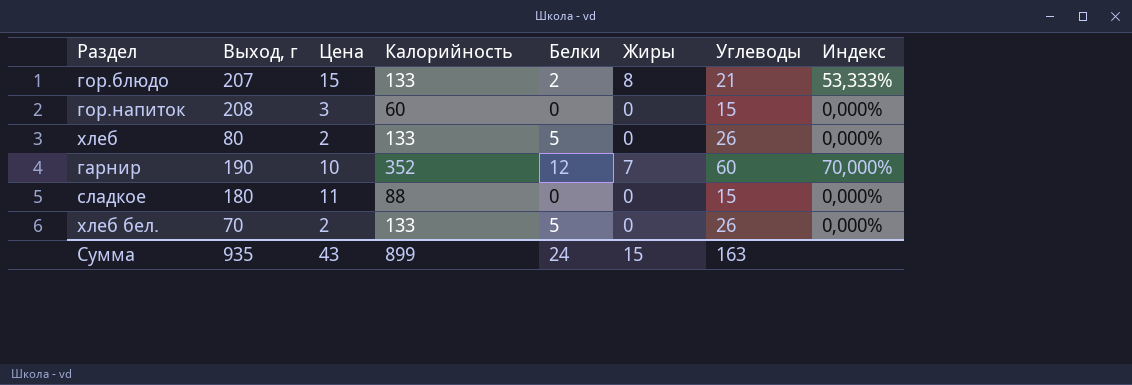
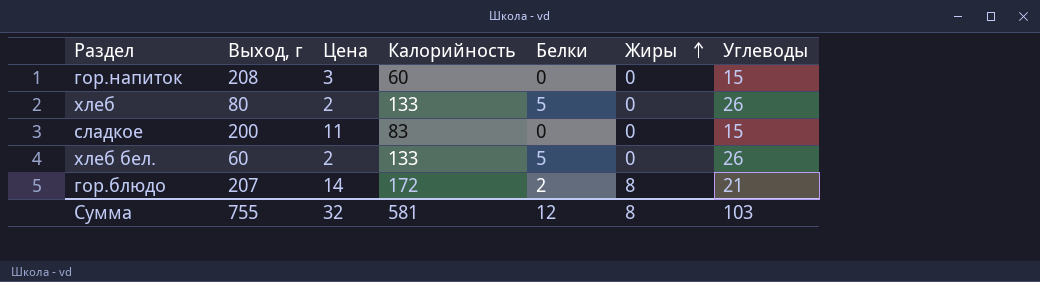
row order: none -> Жиры ascending
column Индекс | formula: [Жиры] / [Цена] -> none
row гарнир: 190 | 10 | 352 | 12 | 7 | 60 | 70,000% -> none
сладкое | Выход, г: 180 -> 200
сладкое | Калорийность: 88 -> 83
хлеб бел. | Выход, г: 70 -> 60
гор.блюдо | Цена: 15 -> 14
гор.блюдо | Калорийность: 133 -> 172
Сумма | Выход, г: 935 -> 755
Сумма | Цена: 43 -> 32
Сумма | Калорийность: 899 -> 581
Сумма | Белки: 24 -> 12
Сумма | Жиры: 15 -> 8
Сумма | Углеводы: 163 -> 103

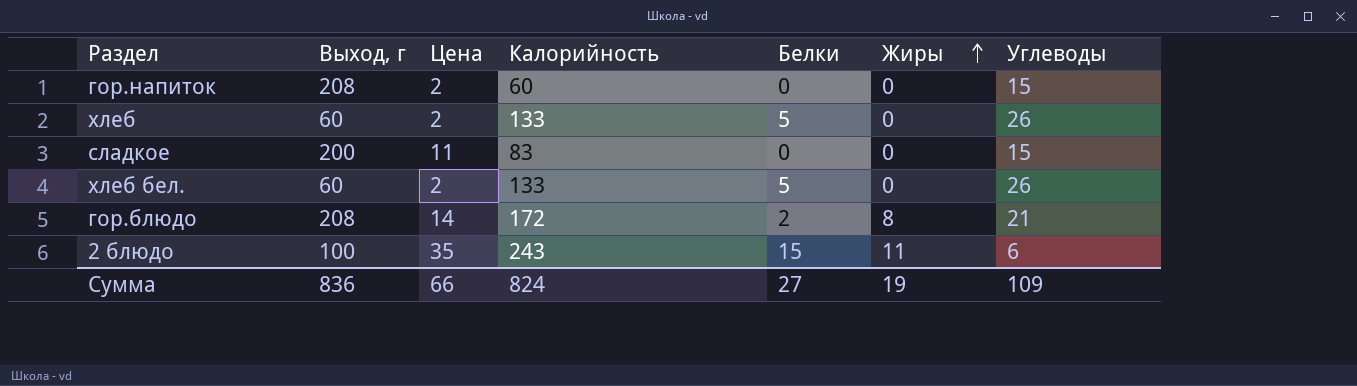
гор.напиток | Цена: 3 -> 2
хлеб | Выход, г: 80 -> 60
гор.блюдо | Выход, г: 207 -> 208
row 2 блюдо: none -> 100 | 35 | 243 | 15 | 11 | 6
Сумма | Выход, г: 755 -> 836
Сумма | Цена: 32 -> 66
Сумма | Калорийность: 581 -> 824
Сумма | Белки: 12 -> 27
Сумма | Жиры: 8 -> 19
Сумма | Углеводы: 103 -> 109

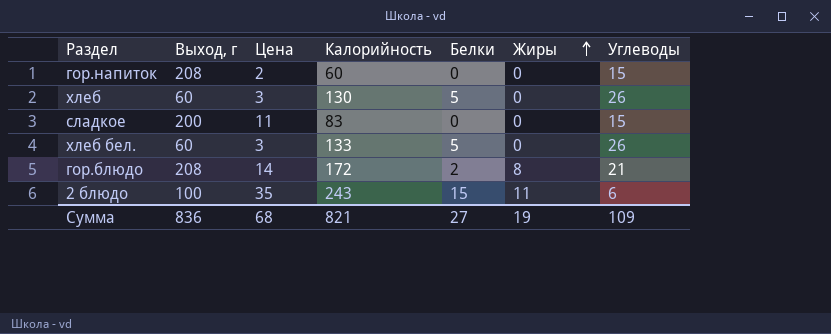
хлеб | Цена: 2 -> 3
хлеб | Калорийность: 133 -> 130
хлеб бел. | Цена: 2 -> 3
Сумма | Цена: 66 -> 68
Сумма | Калорийность: 824 -> 821

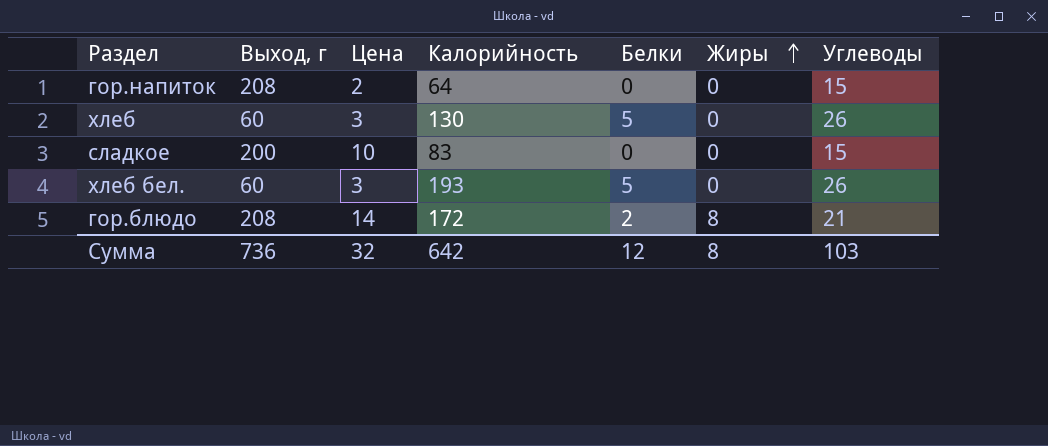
row 2 блюдо: 100 | 35 | 243 | 15 | 11 | 6 -> none
гор.напиток | Калорийность: 60 -> 64
сладкое | Цена: 11 -> 10
хлеб бел. | Калорийность: 133 -> 193
Сумма | Выход, г: 836 -> 736
Сумма | Цена: 68 -> 32
Сумма | Калорийность: 821 -> 642
Сумма | Белки: 27 -> 12
Сумма | Жиры: 19 -> 8
Сумма | Углеводы: 109 -> 103

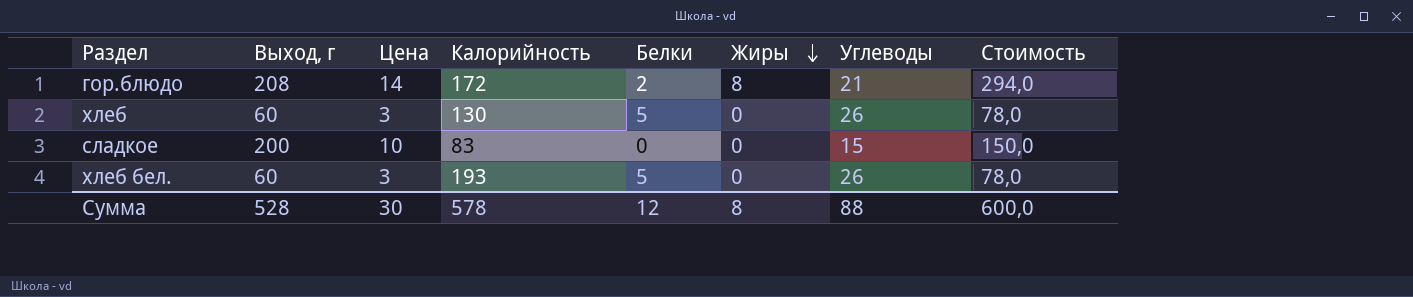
row order: Жиры ascending -> Жиры descending
column Стоимость | formula: none -> [Цена] * [Углеводы]
row гор.напиток: 208 | 2 | 64 | 0 | 0 | 15 -> none
Сумма | Выход, г: 736 -> 528
Сумма | Цена: 32 -> 30
Сумма | Калорийность: 642 -> 578
Сумма | Углеводы: 103 -> 88

